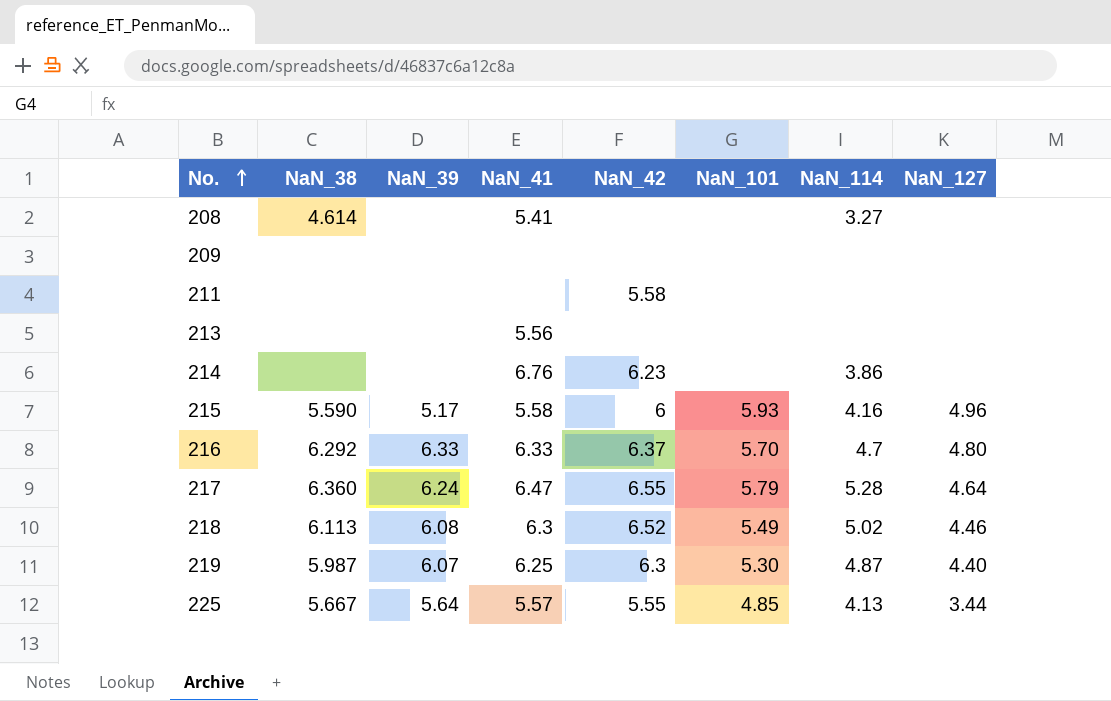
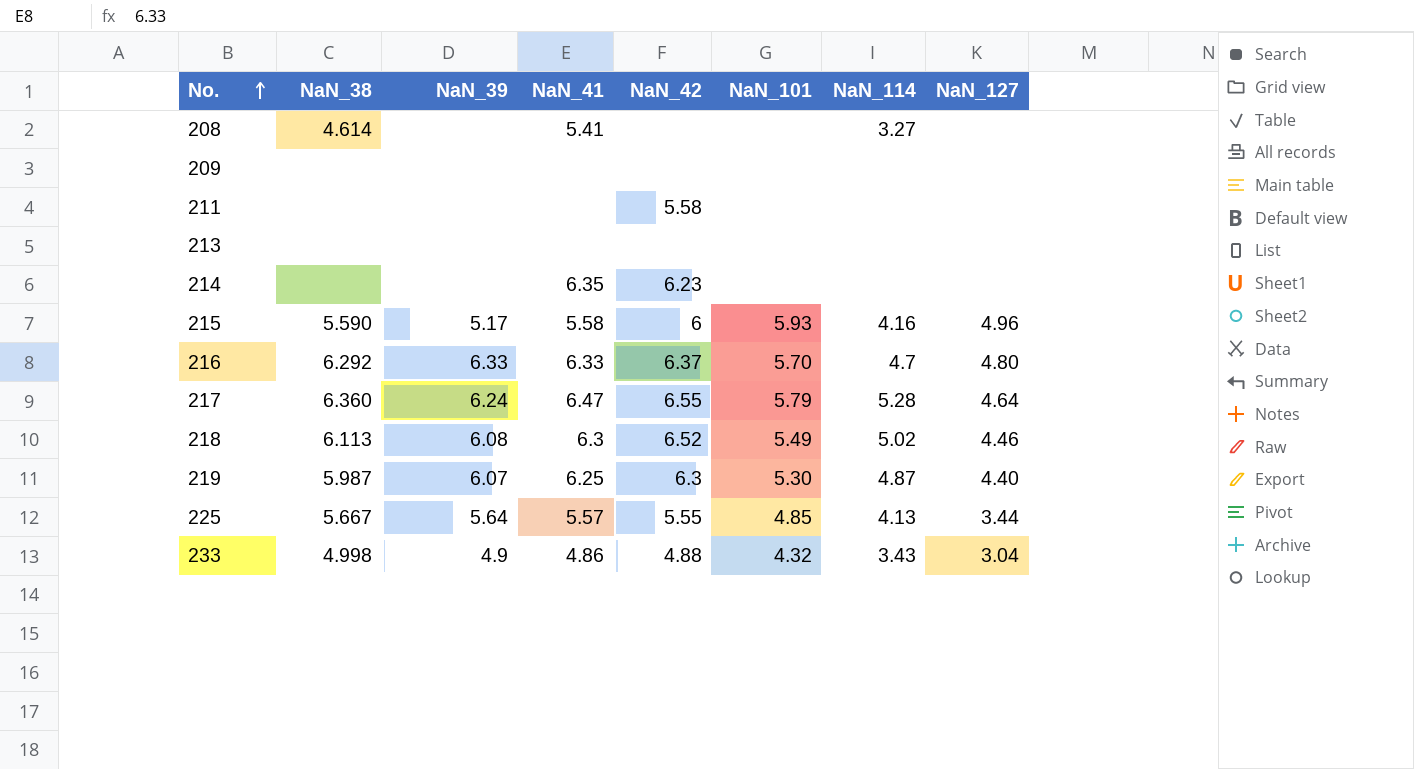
213 | NaN_41: 5.56 -> none
214 | NaN_41: 6.76 -> 6.35
214 | NaN_114: 3.86 -> none
row 233: none -> 4.998 | 4.9 | 4.86 | 4.88 | 4.32 | 3.43 | 3.04

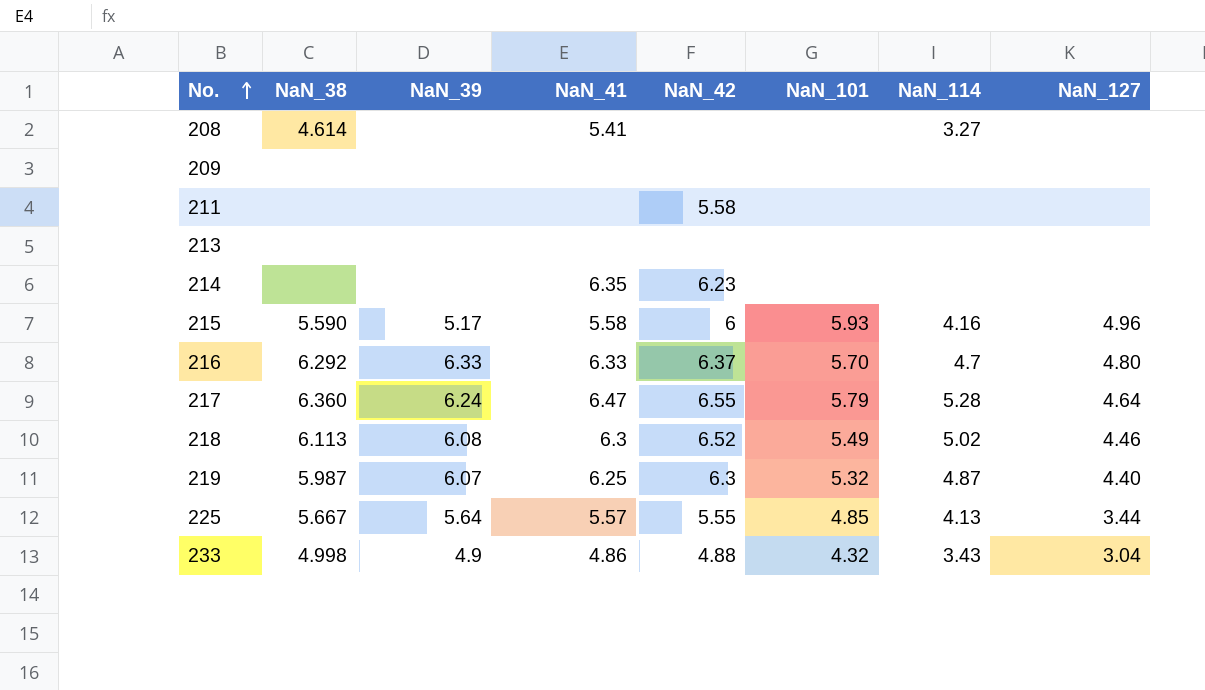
219 | NaN_101: 5.30 -> 5.32

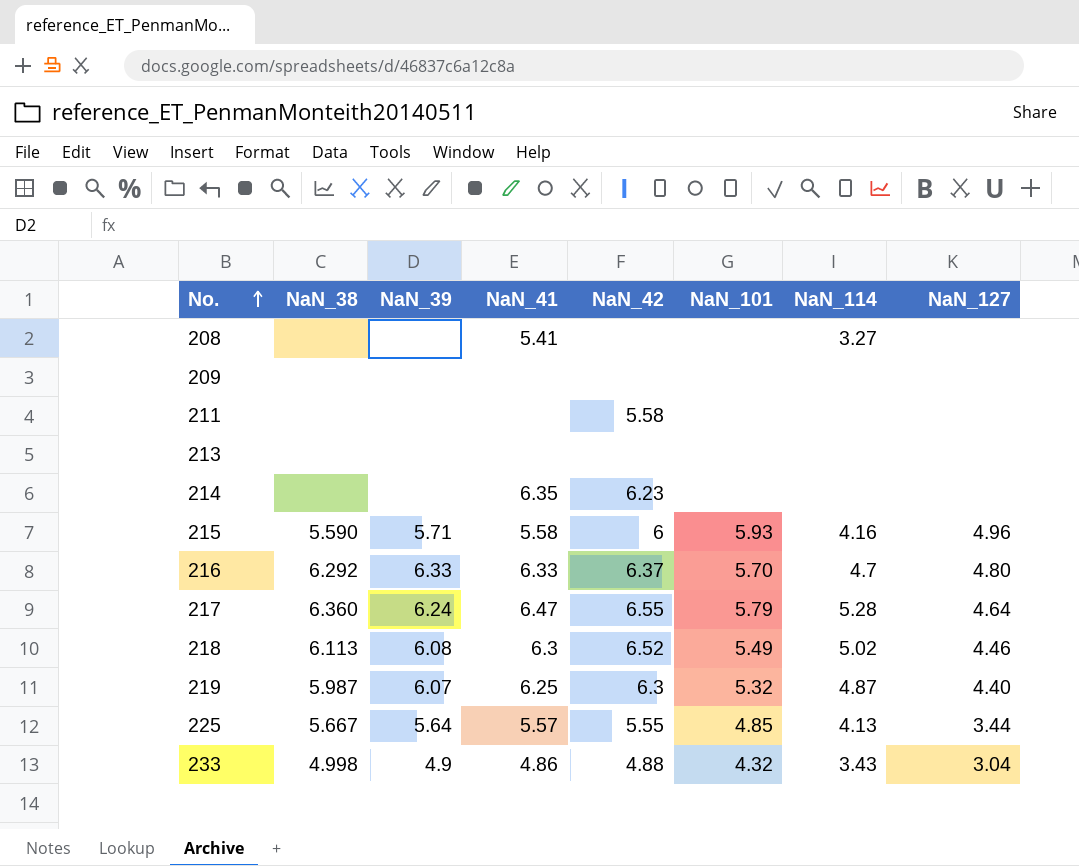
208 | NaN_38: 4.614 -> none
215 | NaN_39: 5.17 -> 5.71

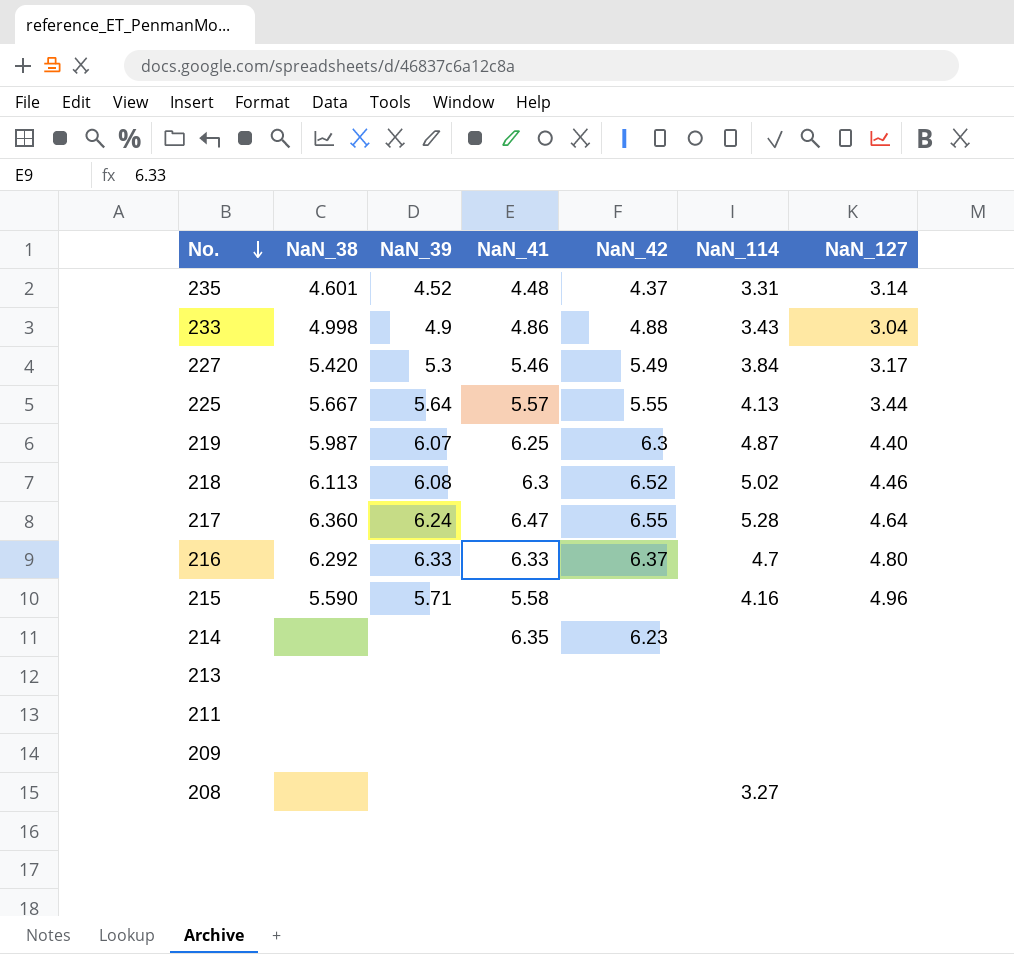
row order: No. ascending -> No. descending
column NaN_101 | position: 6 -> none
row 235: none -> 4.601 | 4.52 | 4.48 | 4.37 | 3.31 | 3.14
row 227: none -> 5.420 | 5.3 | 5.46 | 5.49 | 3.84 | 3.17
215 | NaN_42: 6 -> none
211 | NaN_42: 5.58 -> none
208 | NaN_41: 5.41 -> none

